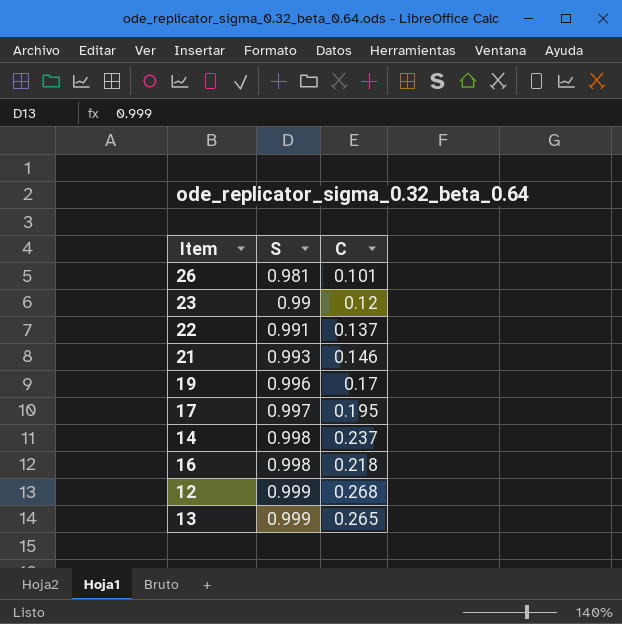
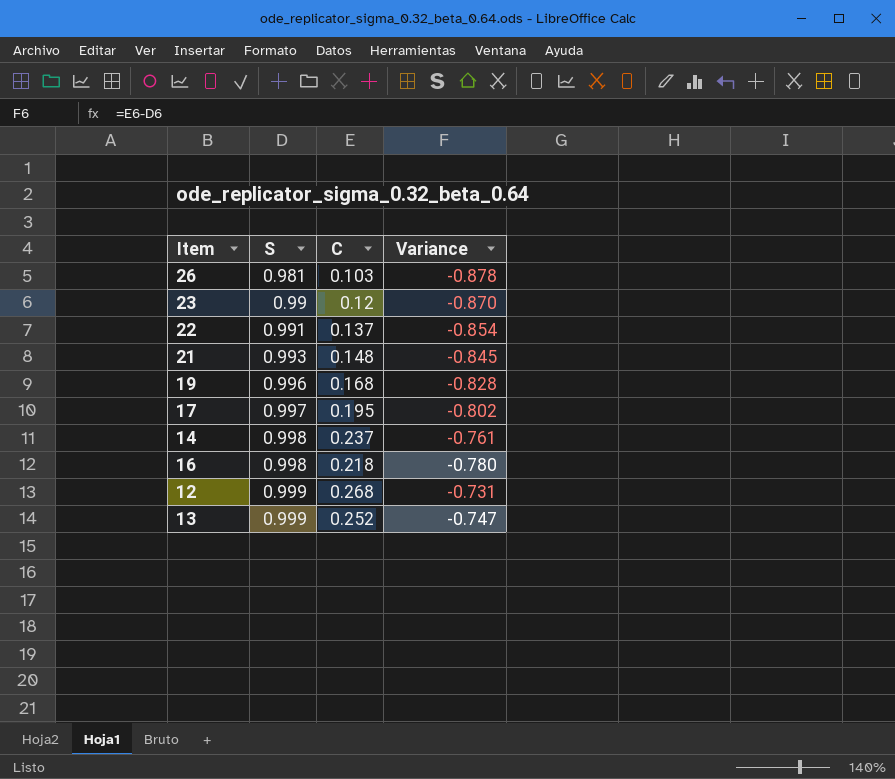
column Variance | formula: none -> [C] - [S]
26 | C: 0.101 -> 0.103
21 | C: 0.146 -> 0.148
19 | C: 0.17 -> 0.168
13 | C: 0.265 -> 0.252

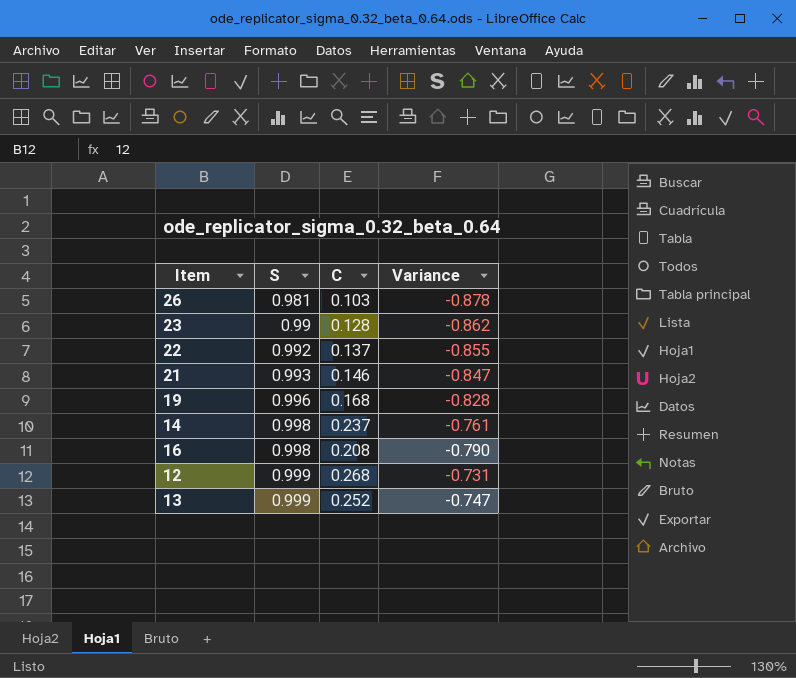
row 17: 0.997 | 0.195 | -0.802 -> none
23 | C: 0.12 -> 0.128
23 | Variance: -0.870 -> -0.862
22 | S: 0.991 -> 0.992
22 | Variance: -0.854 -> -0.855
21 | C: 0.148 -> 0.146
21 | Variance: -0.845 -> -0.847
16 | C: 0.218 -> 0.208
16 | Variance: -0.780 -> -0.790

